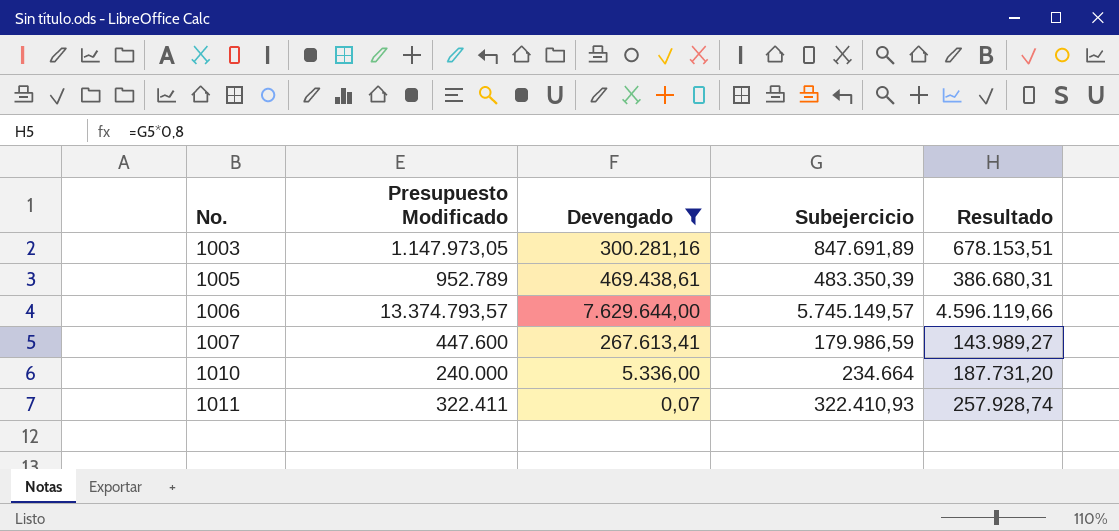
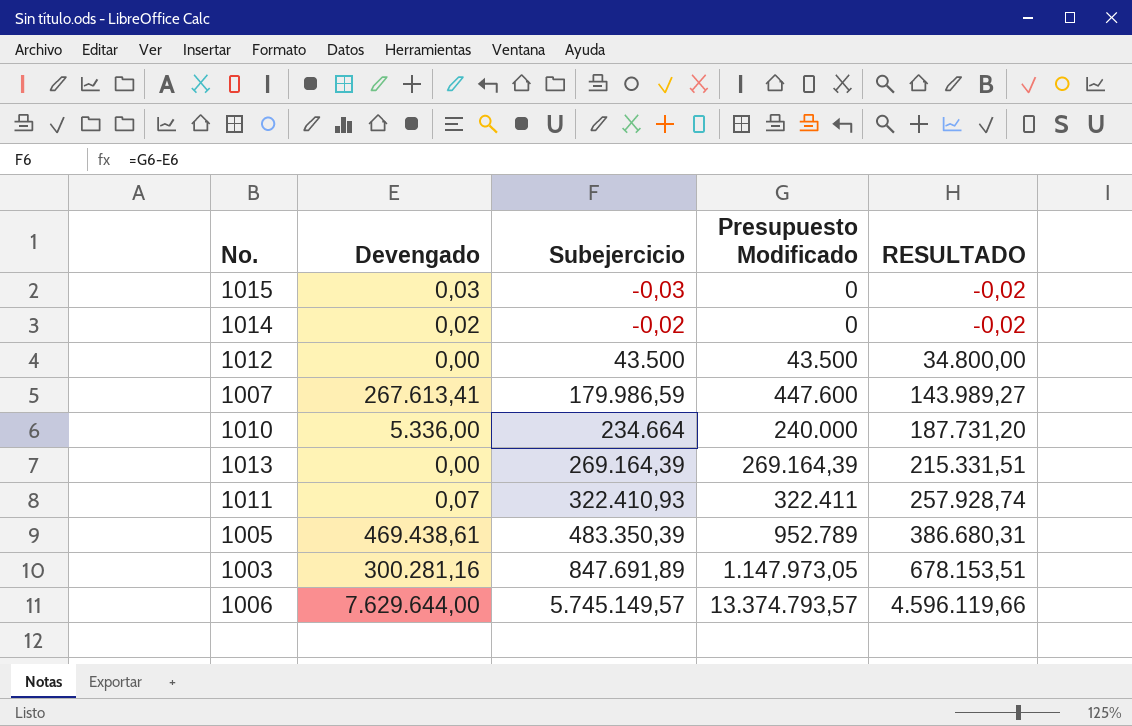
filter: Devengado >= 0,07 -> none
row order: No. ascending -> Subejercicio ascending
column Presupuesto Modificado | position: 2 -> 4
column name: Resultado -> RESULTADO

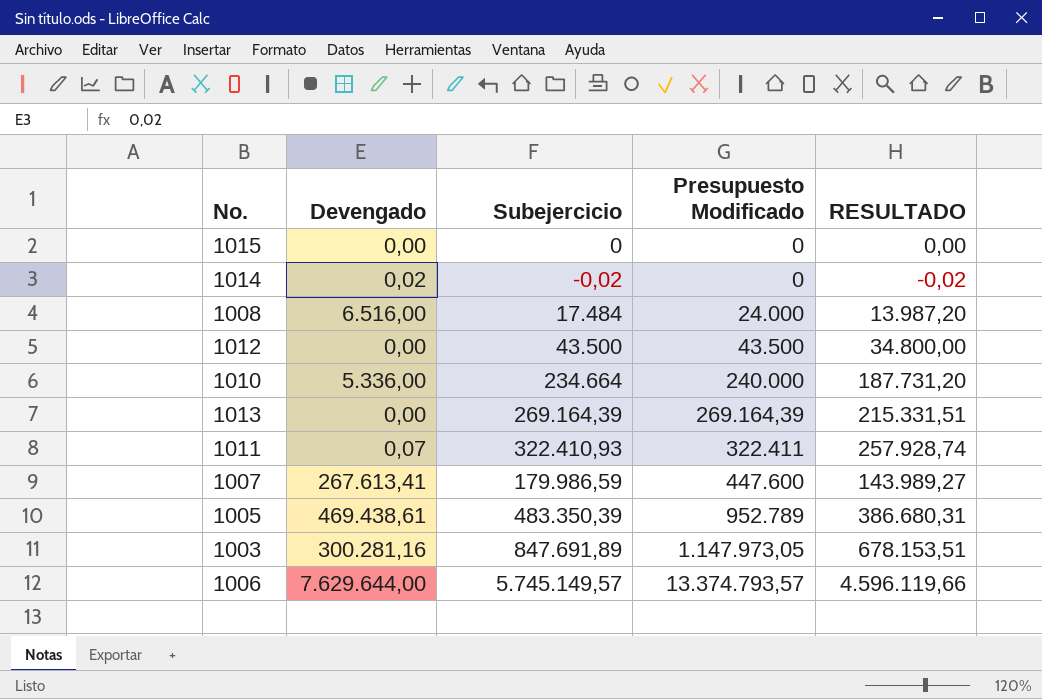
row order: Subejercicio ascending -> Presupuesto Modificado ascending
1015 | Devengado: 0,03 -> 0,00
1015 | Subejercicio: -0,03 -> 0
1015 | RESULTADO: -0,02 -> 0,00
row 1008: none -> 6.516,00 | 17.484 | 24.000 | 13.987,20

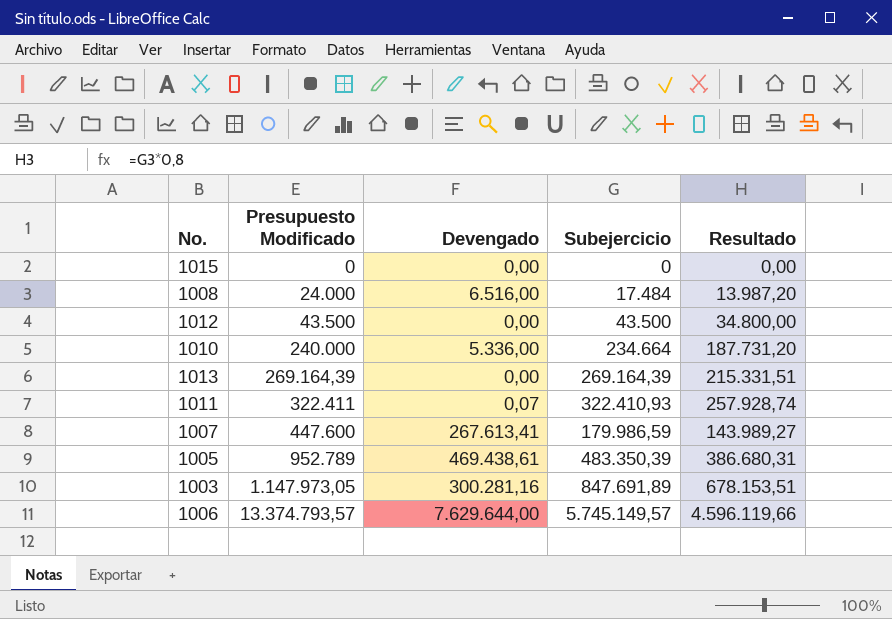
column Presupuesto Modificado | position: 4 -> 2
column name: RESULTADO -> Resultado
row 1014: 0,02 | -0,02 | 0 | -0,02 -> none

